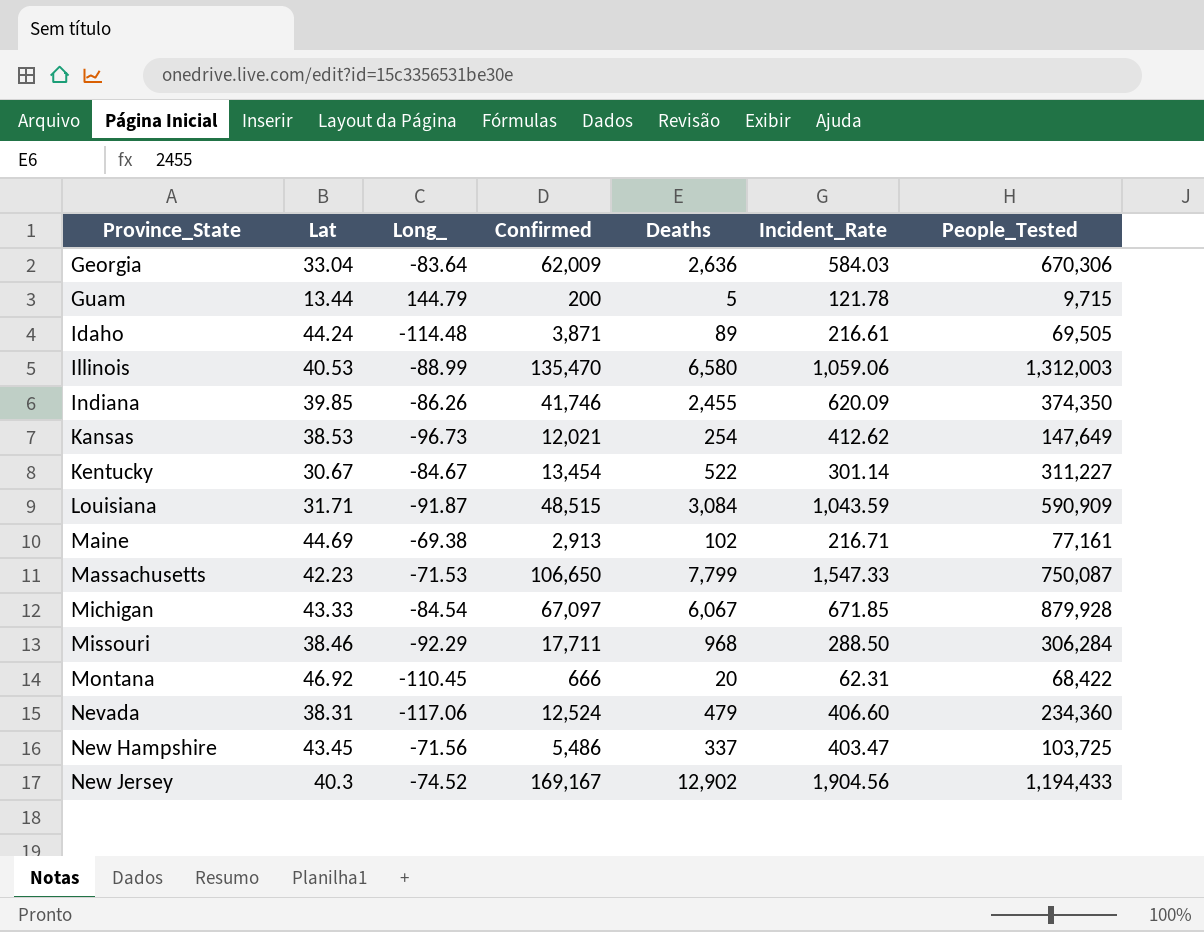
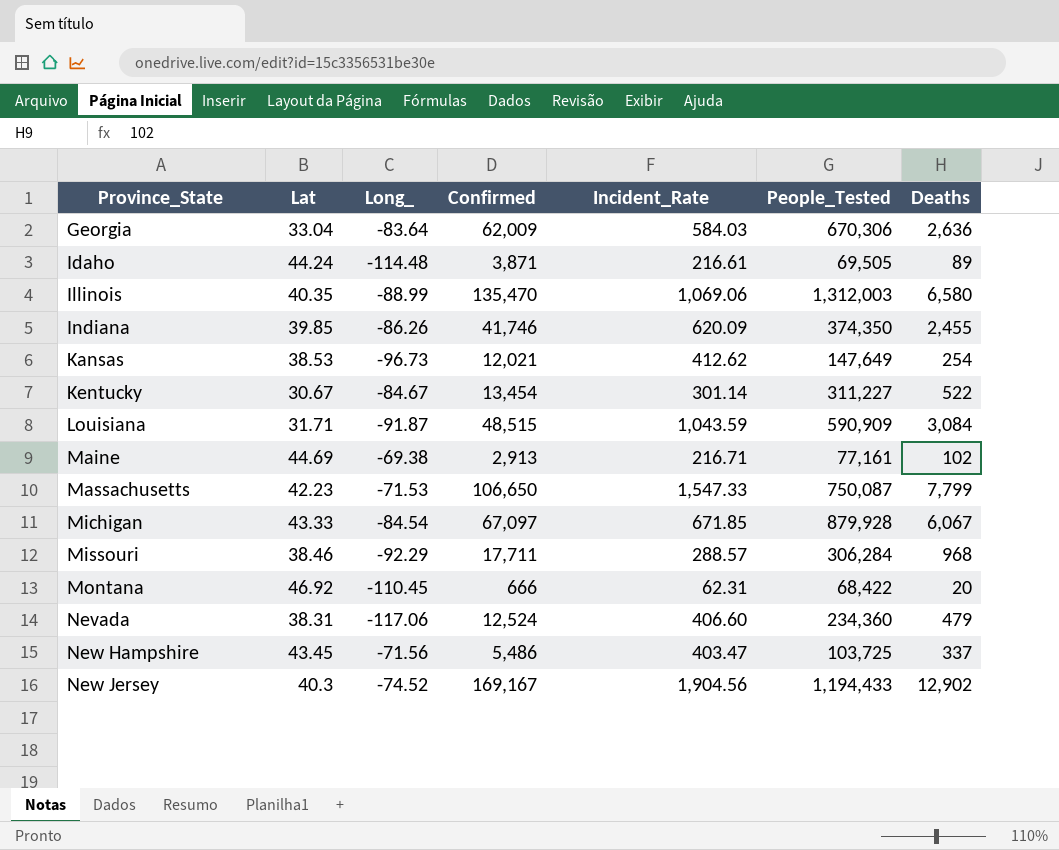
column Deaths | position: 5 -> 7
row Guam: 13.44 | 144.79 | 200 | 5 | 121.78 | 9,715 -> none
Illinois | Lat: 40.53 -> 40.35
Illinois | Incident_Rate: 1,059.06 -> 1,069.06
Missouri | Incident_Rate: 288.50 -> 288.57

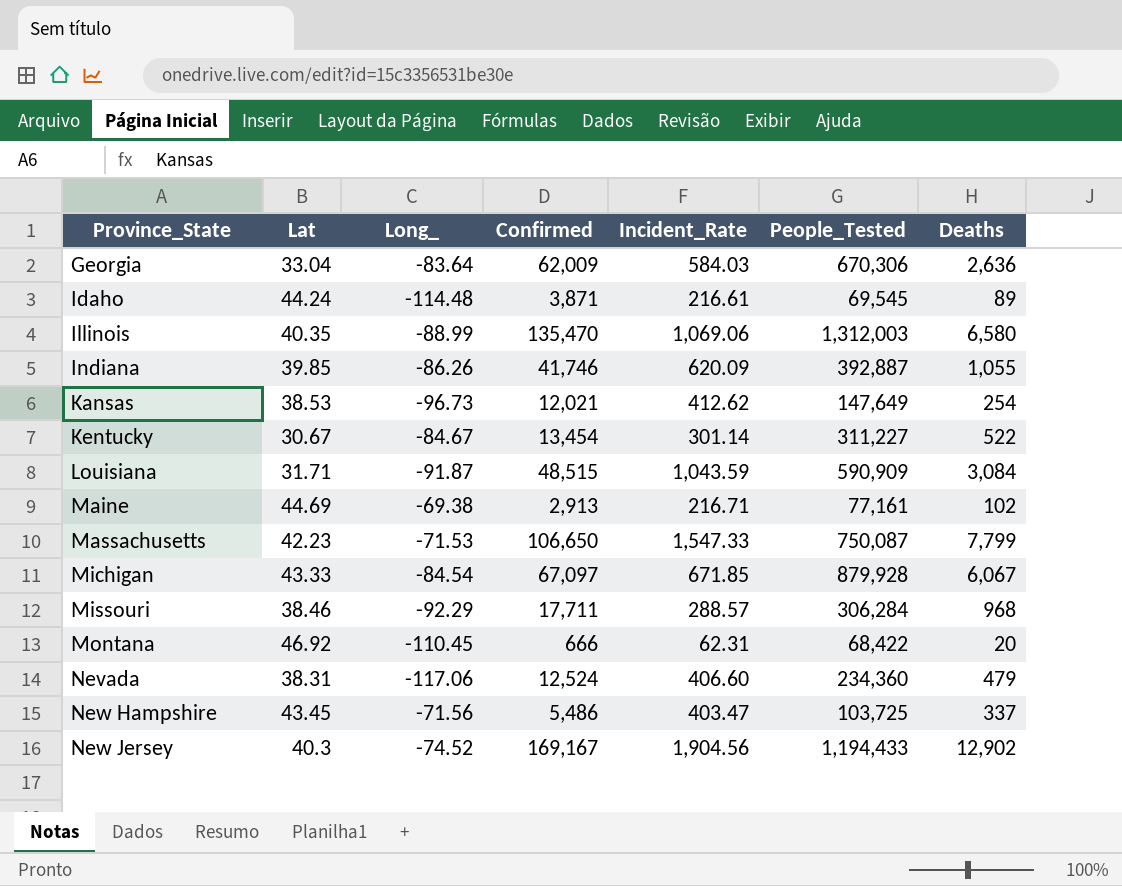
Idaho | People_Tested: 69,505 -> 69,545
Indiana | People_Tested: 374,350 -> 392,887
Indiana | Deaths: 2,455 -> 1,055

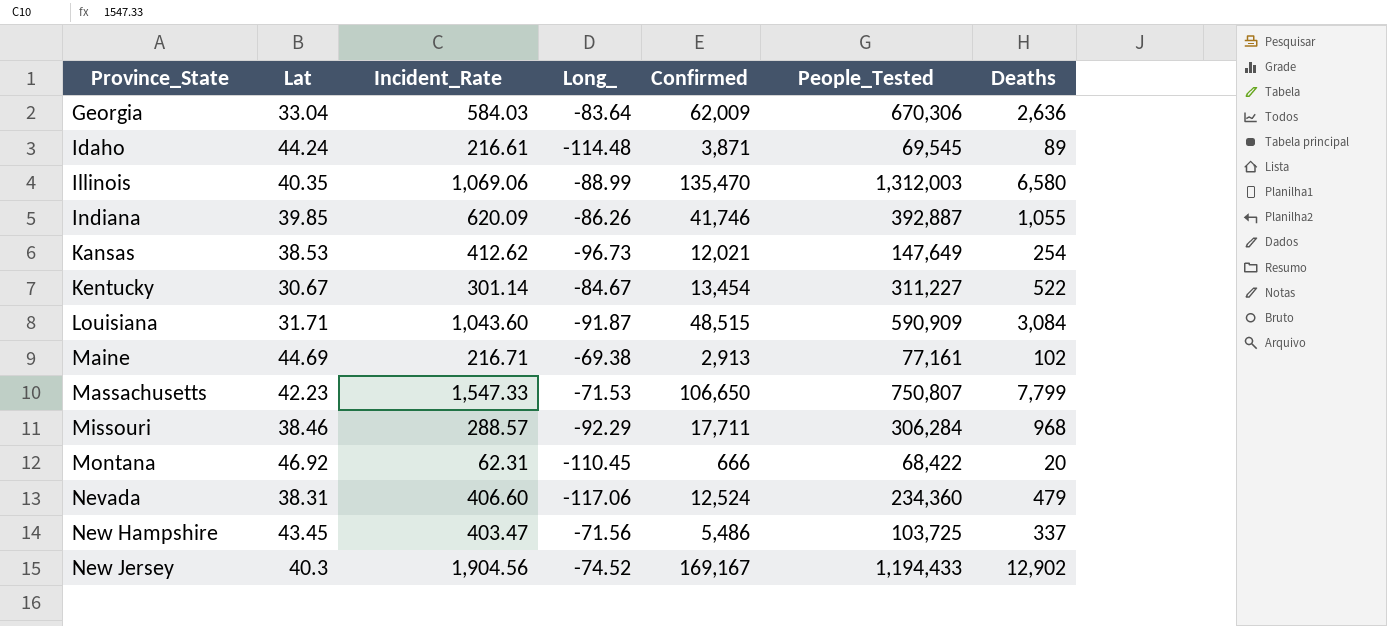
column Incident_Rate | position: 5 -> 3
row Michigan: 43.33 | -84.54 | 67,097 | 671.85 | 879,928 | 6,067 -> none
Louisiana | Incident_Rate: 1,043.59 -> 1,043.60
Massachusetts | People_Tested: 750,087 -> 750,807

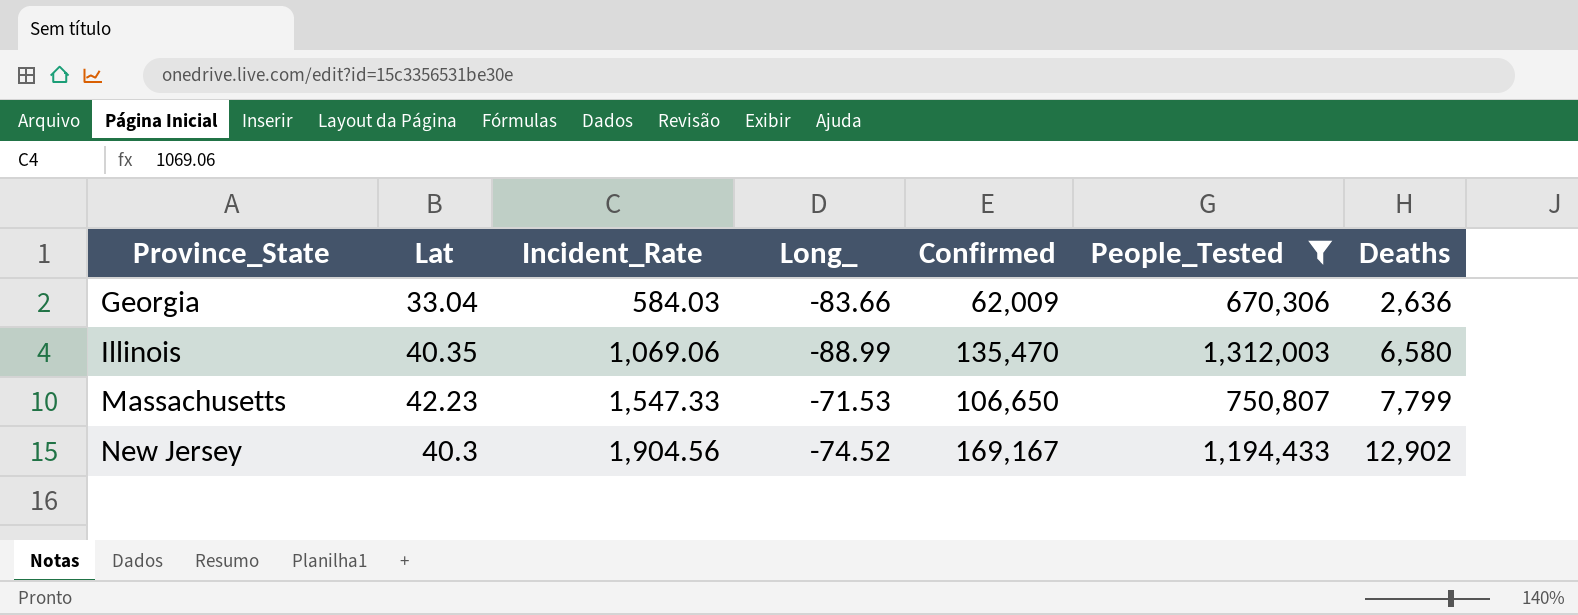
filter: none -> People_Tested >= 670,306
Georgia | Long_: -83.64 -> -83.66

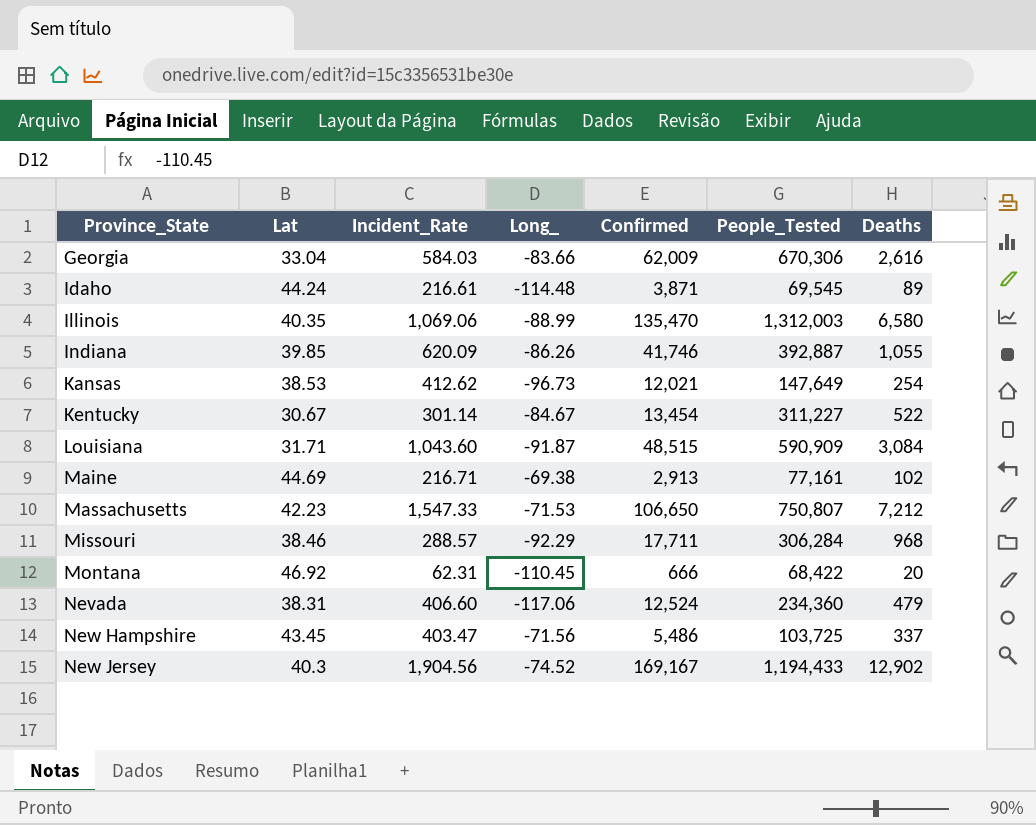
filter: People_Tested >= 670,306 -> none
Georgia | Deaths: 2,636 -> 2,616
Massachusetts | Deaths: 7,799 -> 7,212

